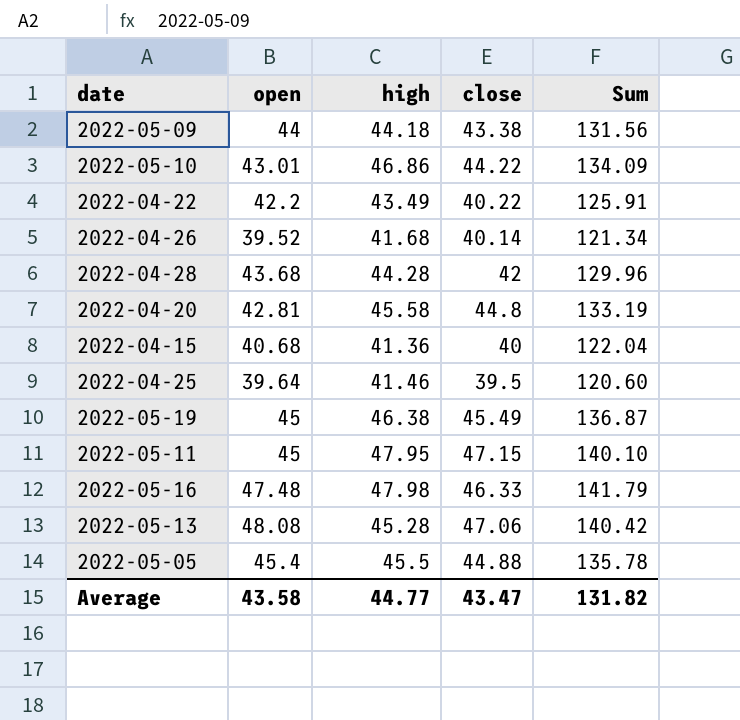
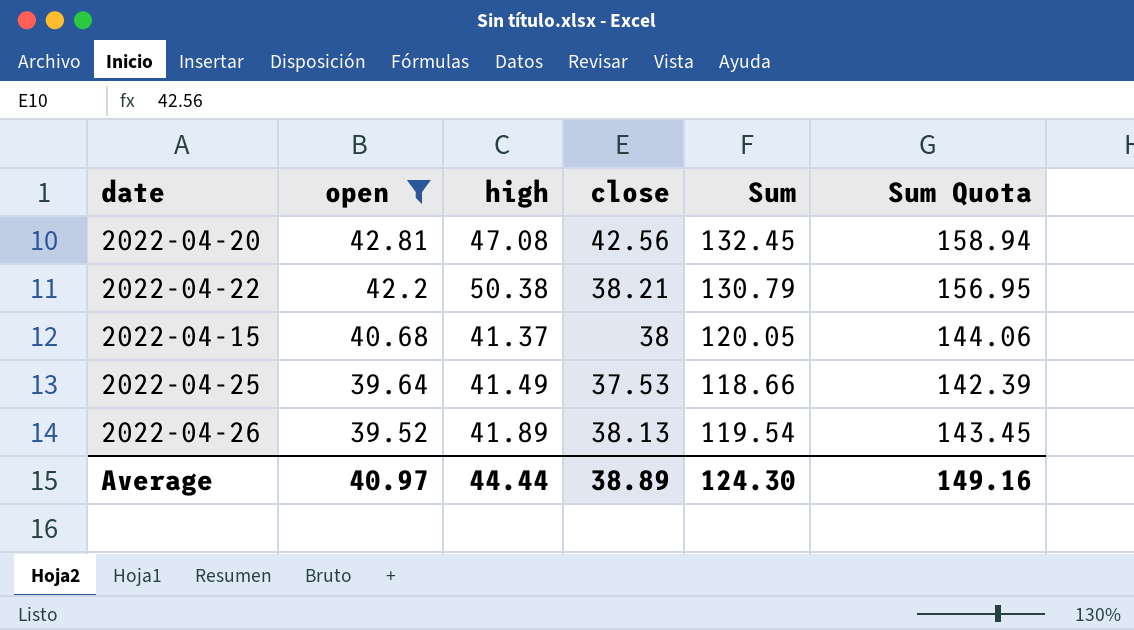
filter: none -> open <= 42.81
row order: none -> open descending
column Sum Quota | formula: none -> [Sum] * 1.2
2022-04-20 | high: 45.58 -> 47.08
2022-04-20 | close: 44.8 -> 42.56
2022-04-20 | Sum: 133.19 -> 132.45
2022-04-22 | high: 43.49 -> 50.38
2022-04-22 | close: 40.22 -> 38.21
2022-04-22 | Sum: 125.91 -> 130.79
2022-04-15 | high: 41.36 -> 41.37
2022-04-15 | close: 40 -> 38
2022-04-15 | Sum: 122.04 -> 120.05
2022-04-25 | high: 41.46 -> 41.49
2022-04-25 | close: 39.5 -> 37.53
2022-04-25 | Sum: 120.60 -> 118.66
2022-04-26 | high: 41.68 -> 41.89
2022-04-26 | close: 40.14 -> 38.13
2022-04-26 | Sum: 121.34 -> 119.54
Average | open: 43.58 -> 40.97
Average | high: 44.77 -> 44.44
Average | close: 43.47 -> 38.89
Average | Sum: 131.82 -> 124.30

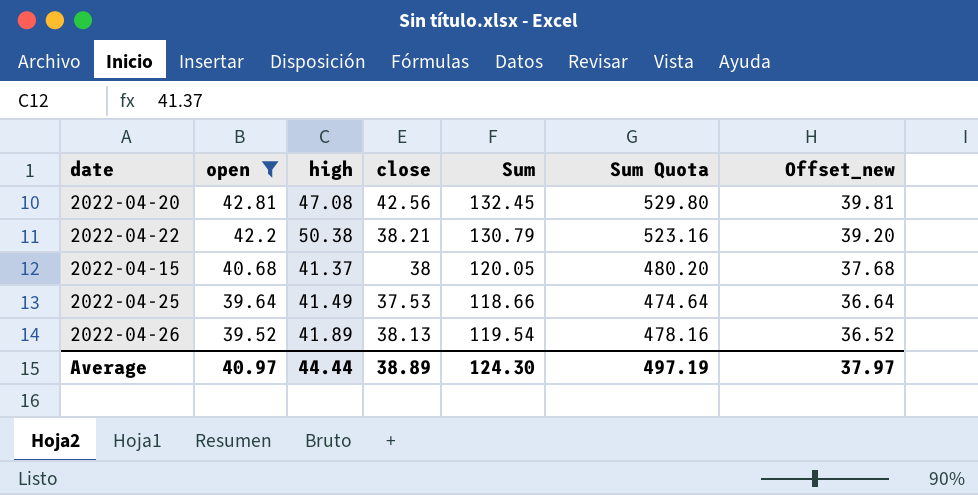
column Sum Quota | formula: [Sum] * 1.2 -> [Sum] * 4
column Offset_new | formula: none -> [open] - 3
Average | Sum Quota: 149.16 -> 497.19

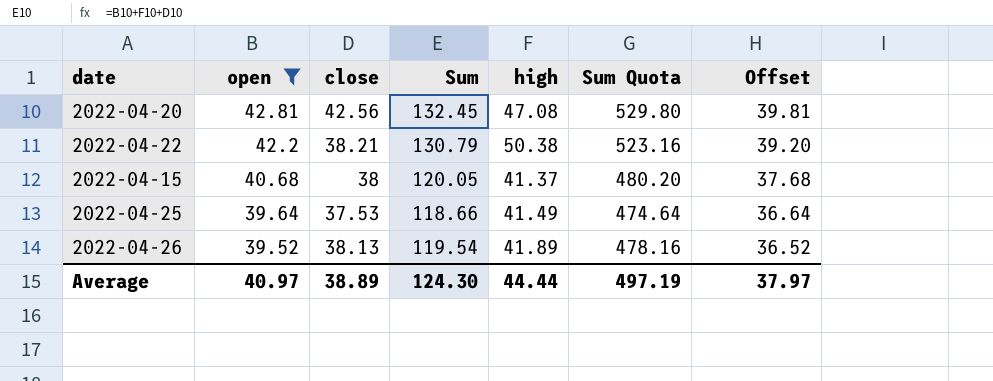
column high | position: 3 -> 5
column name: Offset_new -> Offset

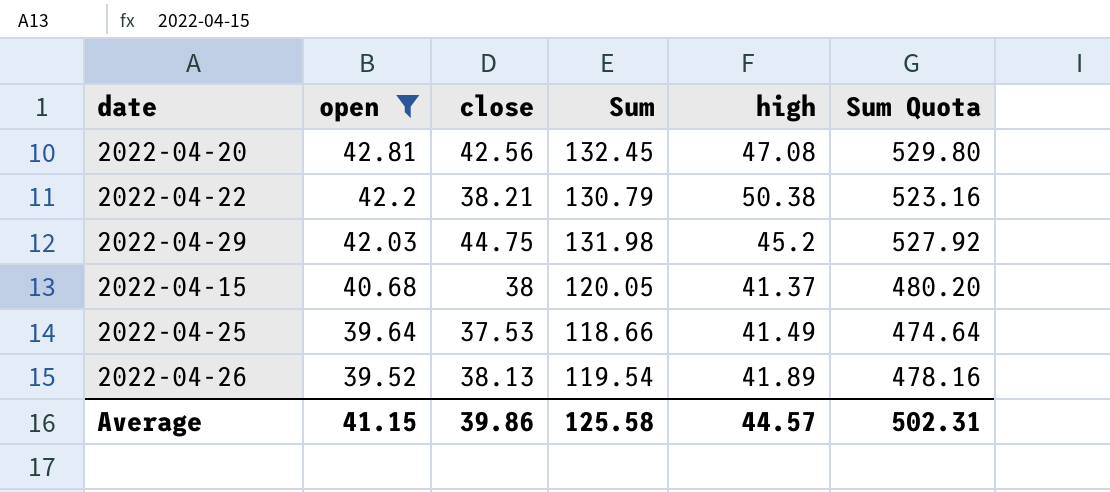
column Offset | formula: [open] - 3 -> none
row 2022-04-29: none -> 42.03 | 44.75 | 131.98 | 45.2 | 527.92
Average | open: 40.97 -> 41.15
Average | close: 38.89 -> 39.86
Average | Sum: 124.30 -> 125.58
Average | high: 44.44 -> 44.57
Average | Sum Quota: 497.19 -> 502.31

